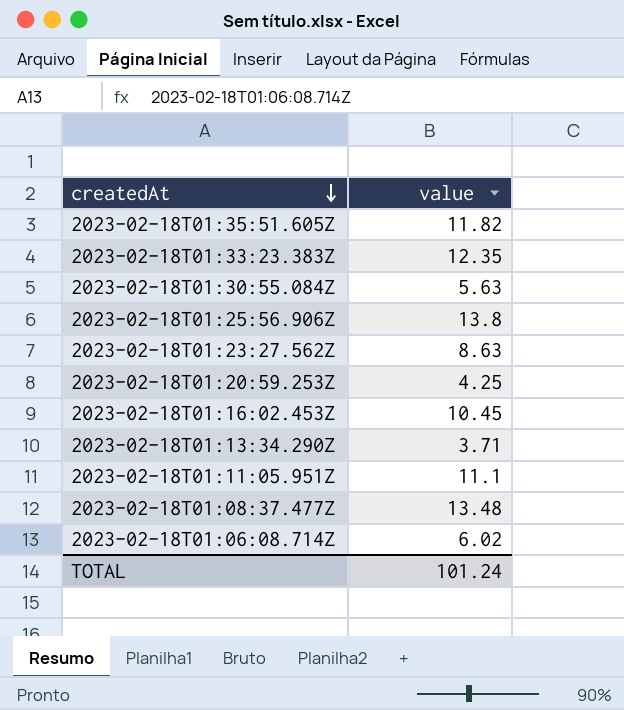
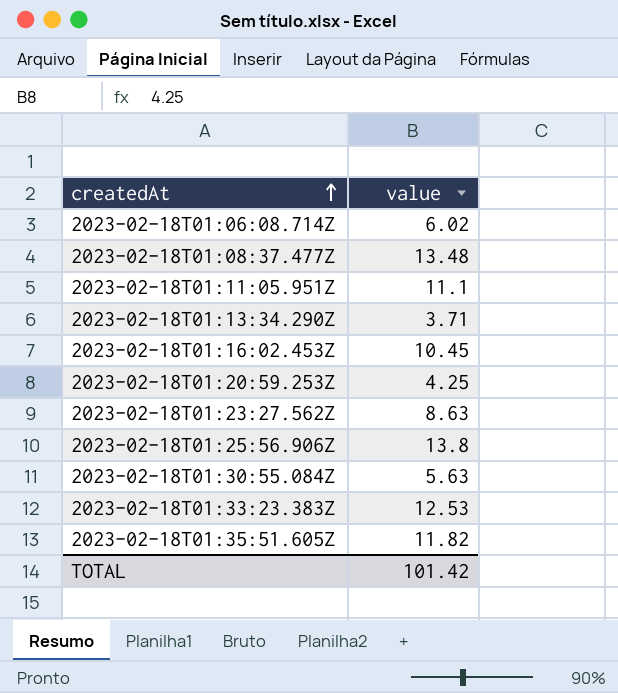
row order: createdAt descending -> createdAt ascending
2023-02-18T01:33:23.383Z | value: 12.35 -> 12.53
TOTAL | value: 101.24 -> 101.42

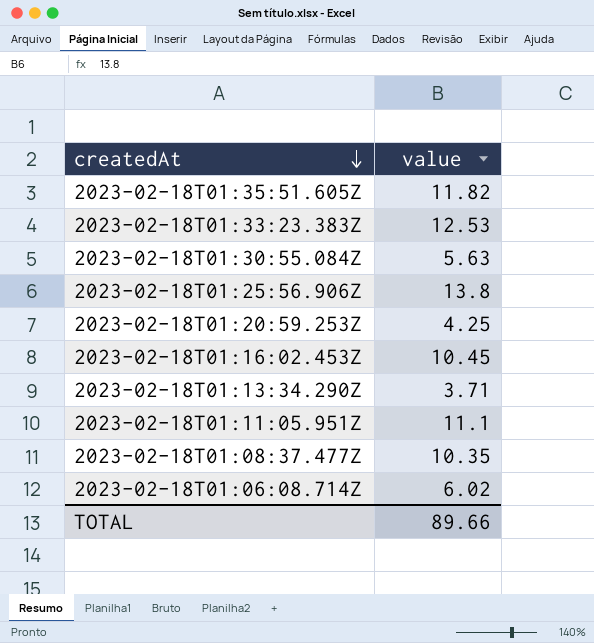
row order: createdAt ascending -> createdAt descending
row 2023-02-18T01:23:27.562Z: 8.63 -> none
2023-02-18T01:08:37.477Z | value: 13.48 -> 10.35
TOTAL | value: 101.42 -> 89.66

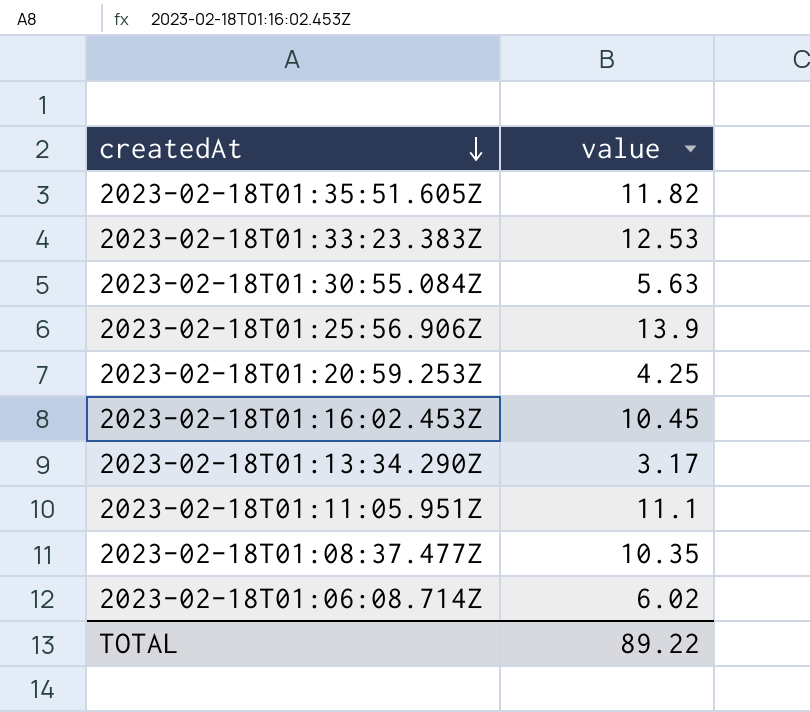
2023-02-18T01:25:56.906Z | value: 13.8 -> 13.9
2023-02-18T01:13:34.290Z | value: 3.71 -> 3.17
TOTAL | value: 89.66 -> 89.22

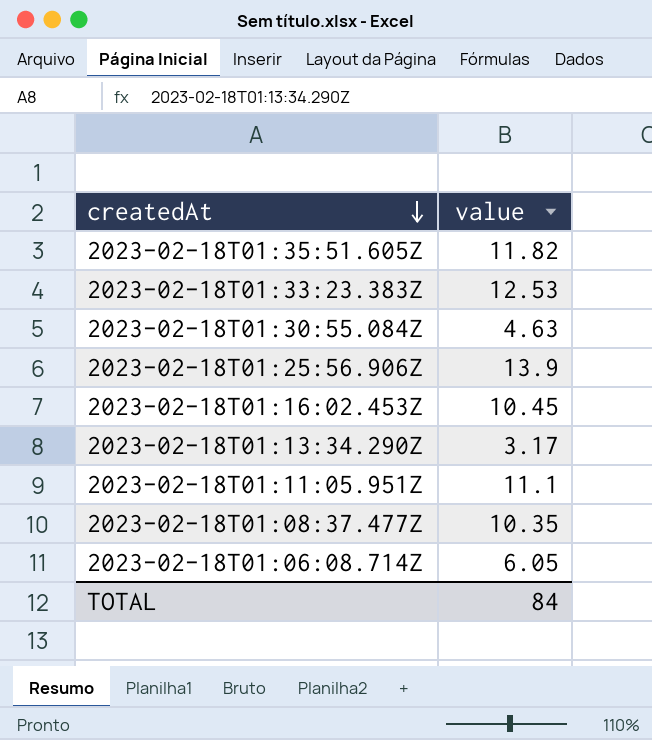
row 2023-02-18T01:20:59.253Z: 4.25 -> none
2023-02-18T01:30:55.084Z | value: 5.63 -> 4.63
2023-02-18T01:06:08.714Z | value: 6.02 -> 6.05
TOTAL | value: 89.22 -> 84

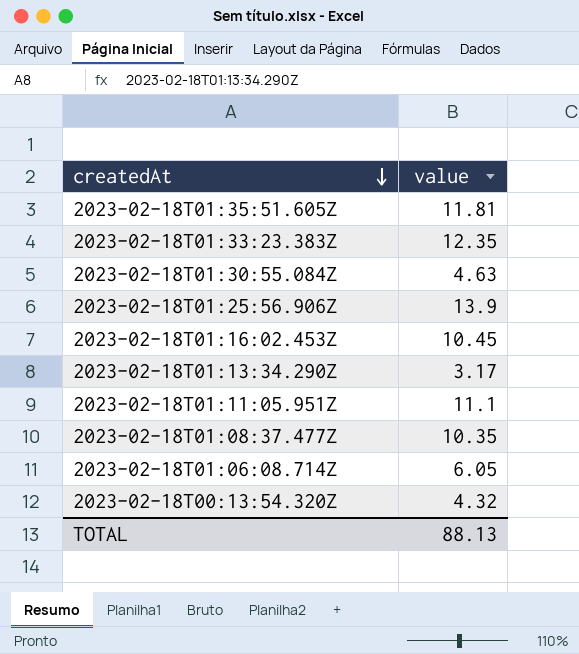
2023-02-18T01:35:51.605Z | value: 11.82 -> 11.81
2023-02-18T01:33:23.383Z | value: 12.53 -> 12.35
row 2023-02-18T00:13:54.320Z: none -> 4.32
TOTAL | value: 84 -> 88.13

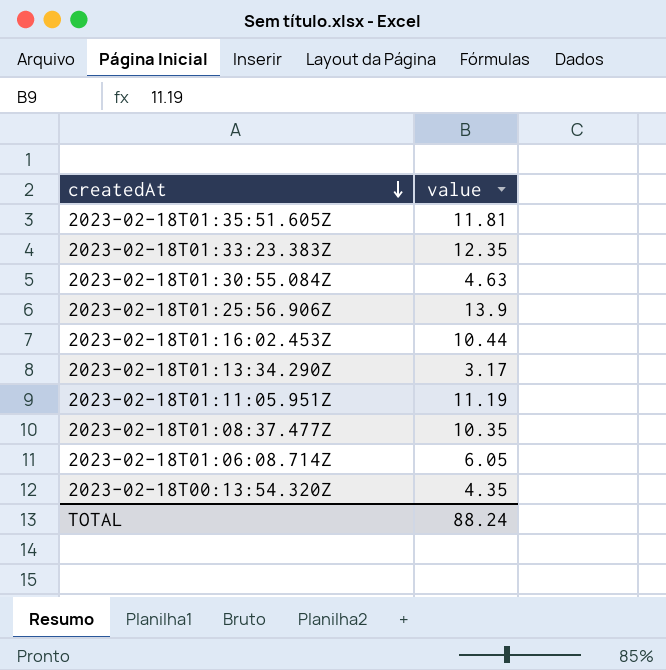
2023-02-18T01:16:02.453Z | value: 10.45 -> 10.44
2023-02-18T01:11:05.951Z | value: 11.1 -> 11.19
2023-02-18T00:13:54.320Z | value: 4.32 -> 4.35
TOTAL | value: 88.13 -> 88.24

